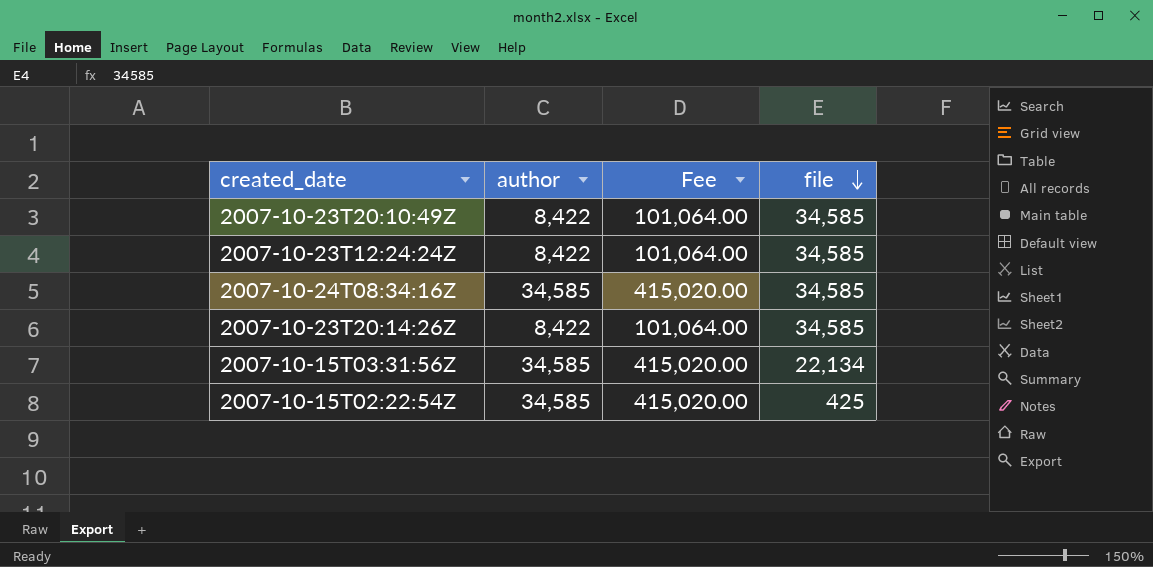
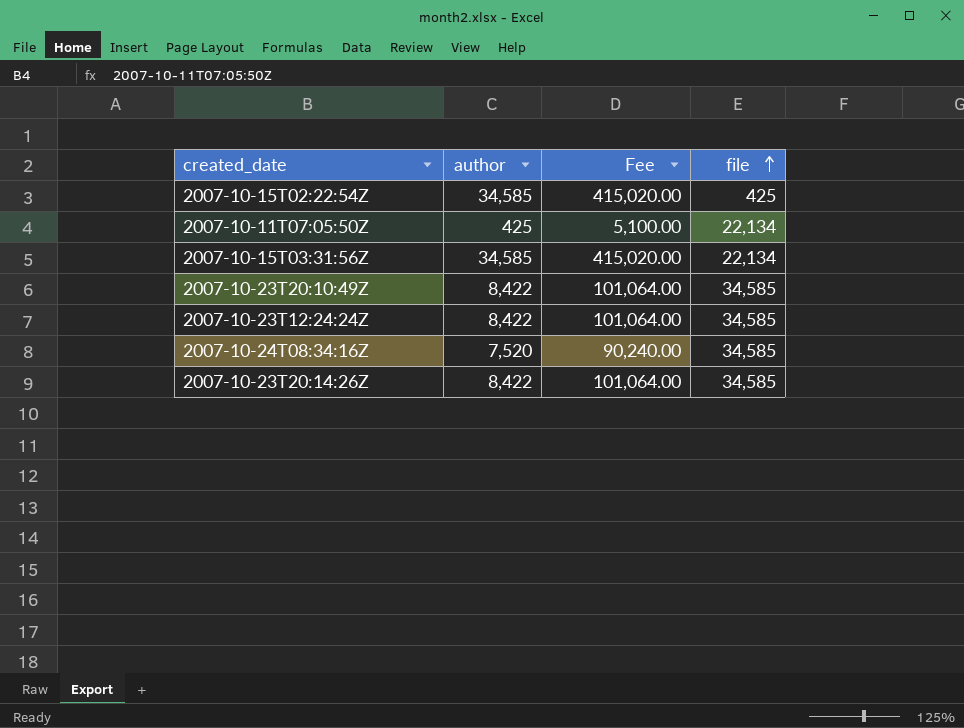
row order: file descending -> file ascending
row 2007-10-11T07:05:50Z: none -> 425 | 5,100.00 | 22,134
2007-10-24T08:34:16Z | author: 34,585 -> 7,520
2007-10-24T08:34:16Z | Fee: 415,020.00 -> 90,240.00

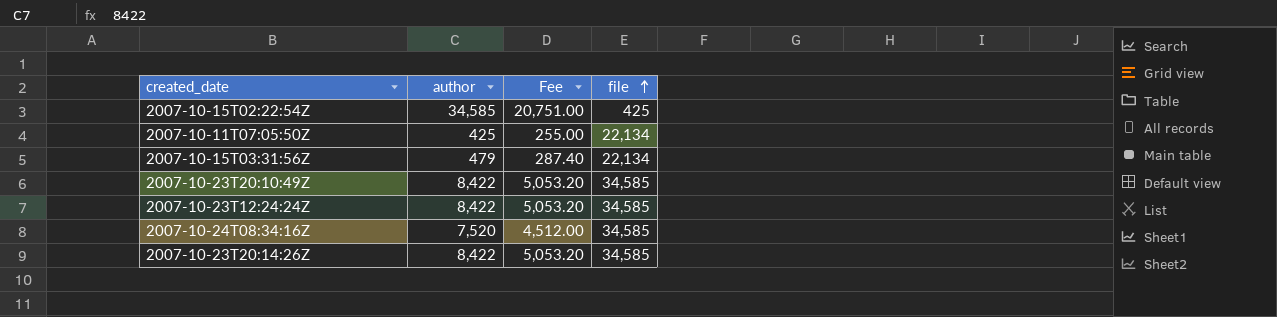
column Fee | formula: [author] * 12 -> [author] * 0.6
2007-10-15T03:31:56Z | author: 34,585 -> 479

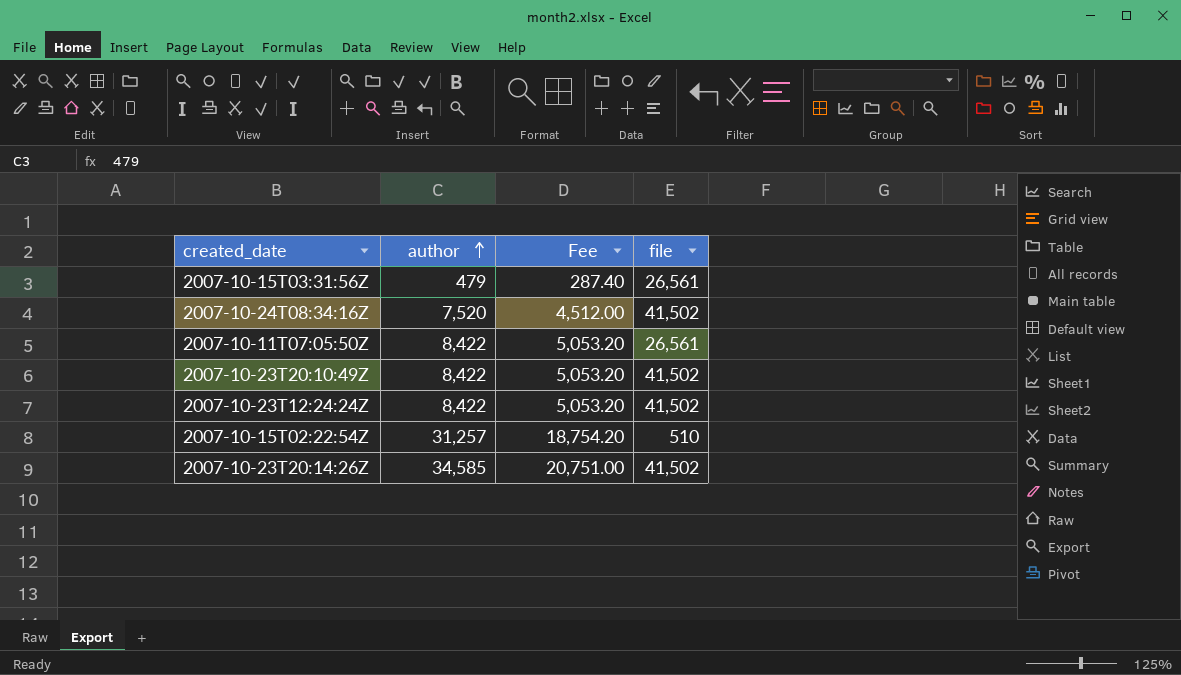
row order: file ascending -> author ascending
2007-10-15T03:31:56Z | file: 22,134 -> 26,561
2007-10-24T08:34:16Z | file: 34,585 -> 41,502
2007-10-11T07:05:50Z | author: 425 -> 8,422
2007-10-11T07:05:50Z | Fee: 255.00 -> 5,053.20
2007-10-11T07:05:50Z | file: 22,134 -> 26,561
2007-10-23T20:10:49Z | file: 34,585 -> 41,502
2007-10-23T12:24:24Z | file: 34,585 -> 41,502
2007-10-15T02:22:54Z | author: 34,585 -> 31,257
2007-10-15T02:22:54Z | Fee: 20,751.00 -> 18,754.20
2007-10-15T02:22:54Z | file: 425 -> 510
2007-10-23T20:14:26Z | author: 8,422 -> 34,585
2007-10-23T20:14:26Z | Fee: 5,053.20 -> 20,751.00
2007-10-23T20:14:26Z | file: 34,585 -> 41,502

